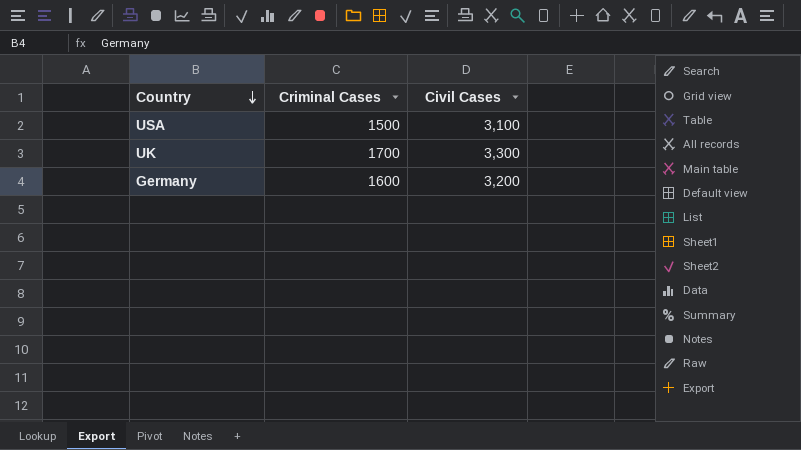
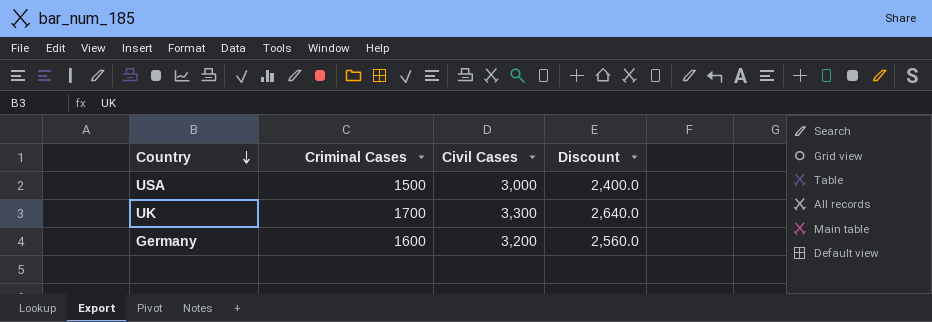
column Discount | formula: none -> [Civil Cases] * 0.8
USA | Civil Cases: 3,100 -> 3,000

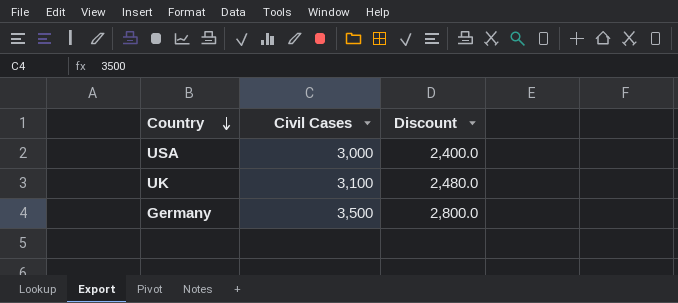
column Criminal Cases | position: 2 -> none
UK | Civil Cases: 3,300 -> 3,100
UK | Discount: 2,640.0 -> 2,480.0
Germany | Civil Cases: 3,200 -> 3,500
Germany | Discount: 2,560.0 -> 2,800.0

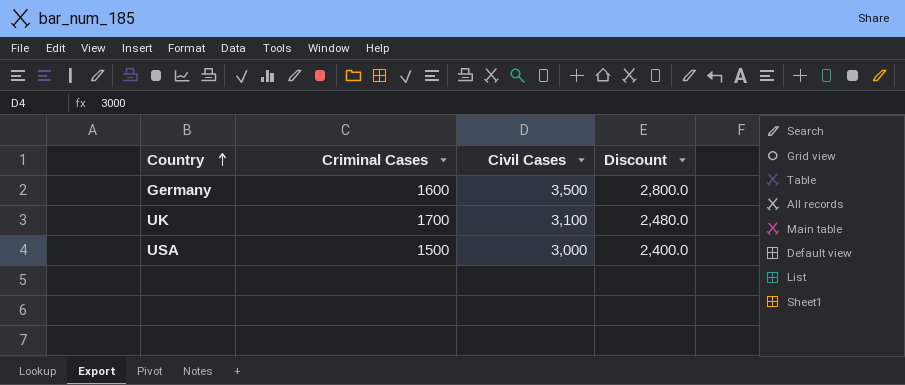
row order: Country descending -> Country ascending
column Criminal Cases | position: none -> 2

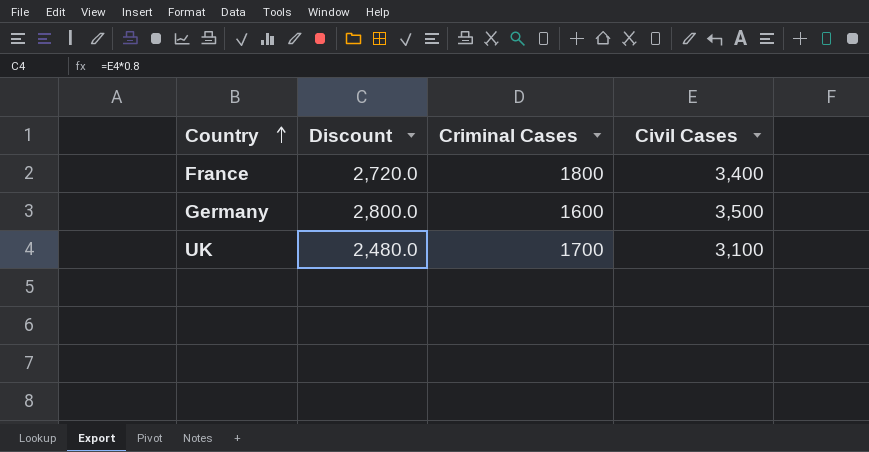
column Discount | position: 4 -> 2
row USA: 1500 | 3,000 | 2,400.0 -> none
row France: none -> 2,720.0 | 1800 | 3,400

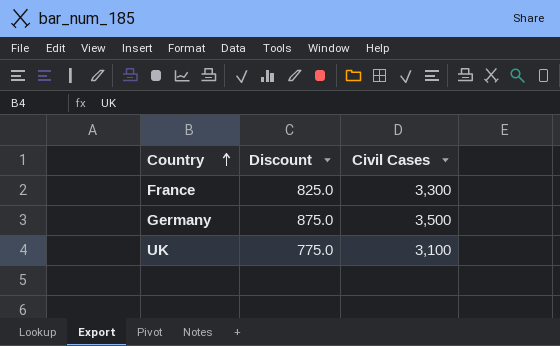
column Criminal Cases | position: 3 -> none
column Discount | formula: [Civil Cases] * 0.8 -> [Civil Cases] * 0.25
France | Civil Cases: 3,400 -> 3,300

